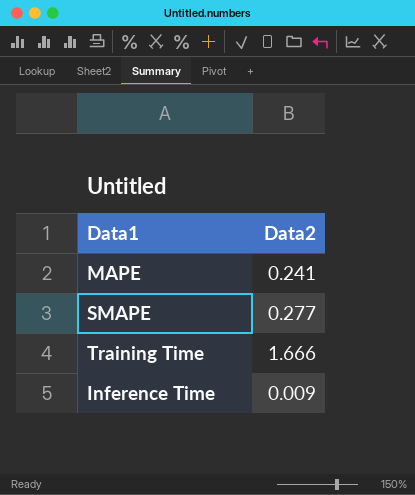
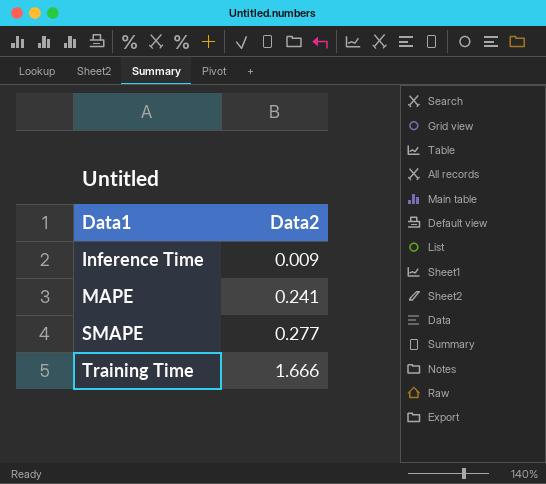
row order: none -> Data1 ascending

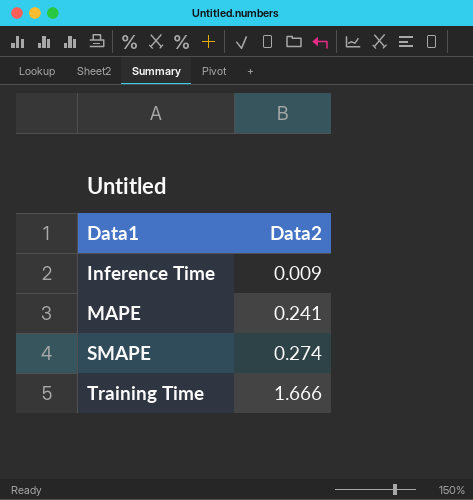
SMAPE | Data2: 0.277 -> 0.274

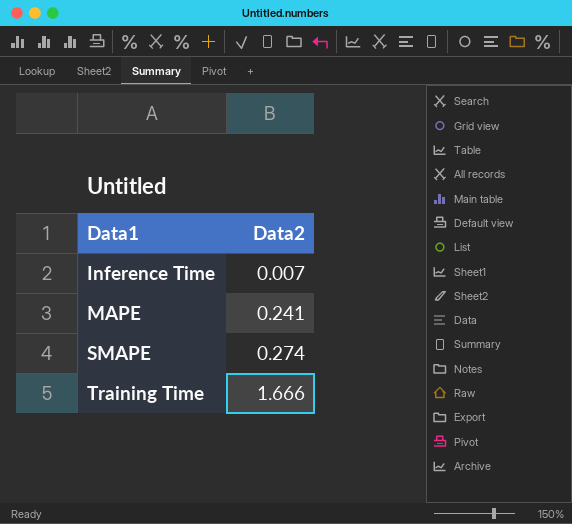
Inference Time | Data2: 0.009 -> 0.007

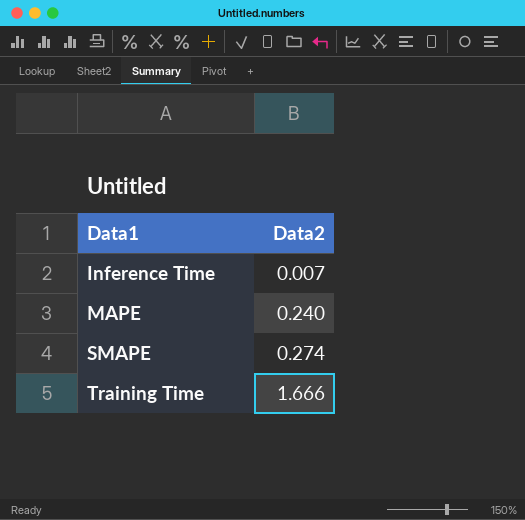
MAPE | Data2: 0.241 -> 0.240

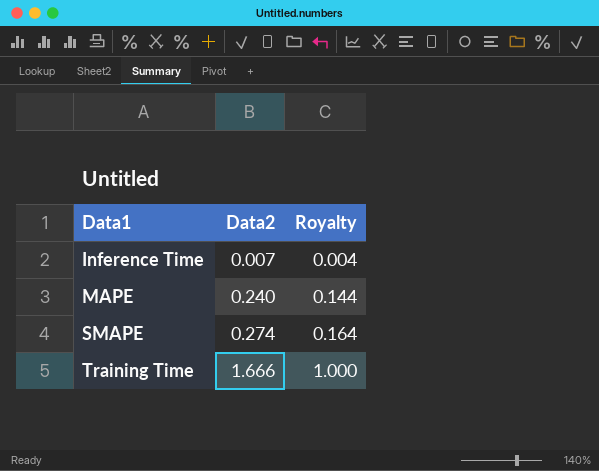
column Royalty | formula: none -> [Data2] * 0.6

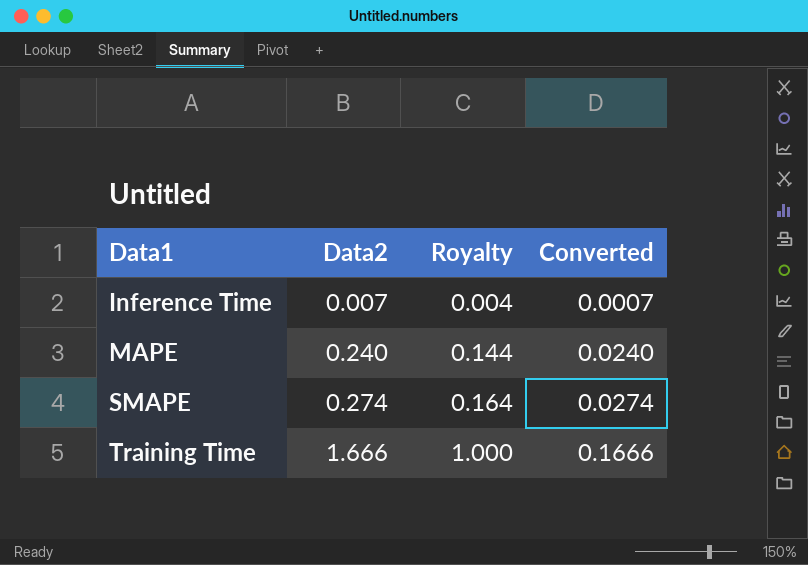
column Converted | formula: none -> [Data2] * 0.1

